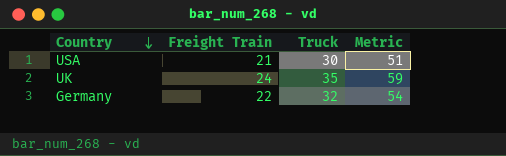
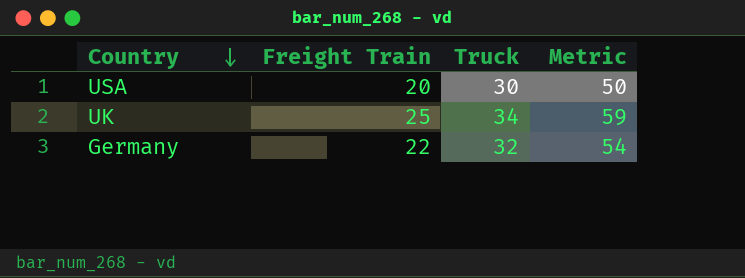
USA | Freight Train: 21 -> 20
USA | Metric: 51 -> 50
UK | Freight Train: 24 -> 25
UK | Truck: 35 -> 34

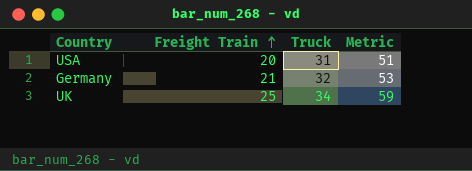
row order: Country descending -> Freight Train ascending
USA | Truck: 30 -> 31
USA | Metric: 50 -> 51
Germany | Freight Train: 22 -> 21
Germany | Metric: 54 -> 53

